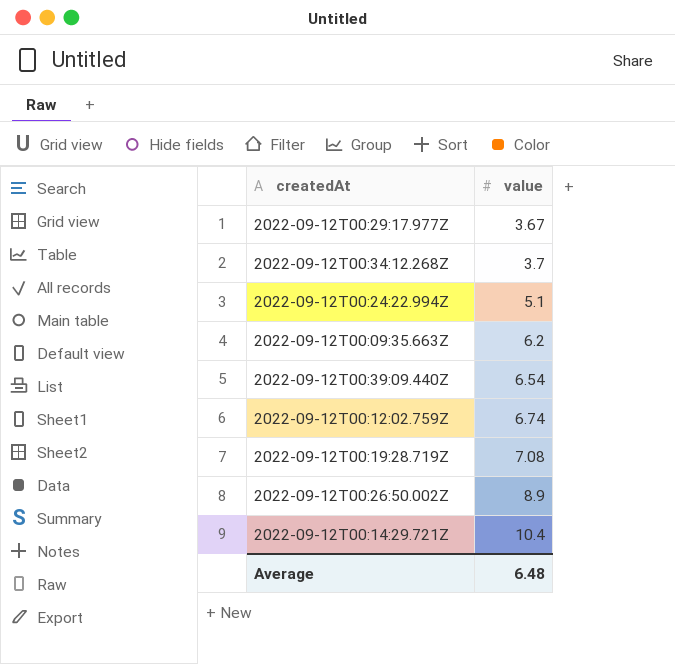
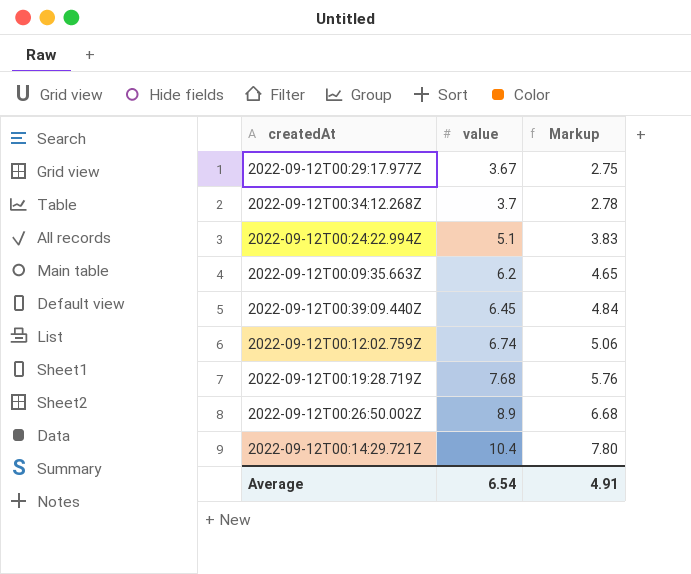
column Markup | formula: none -> [value] * 0.75
2022-09-12T00:39:09.440Z | value: 6.54 -> 6.45
2022-09-12T00:19:28.719Z | value: 7.08 -> 7.68
Average | value: 6.48 -> 6.54

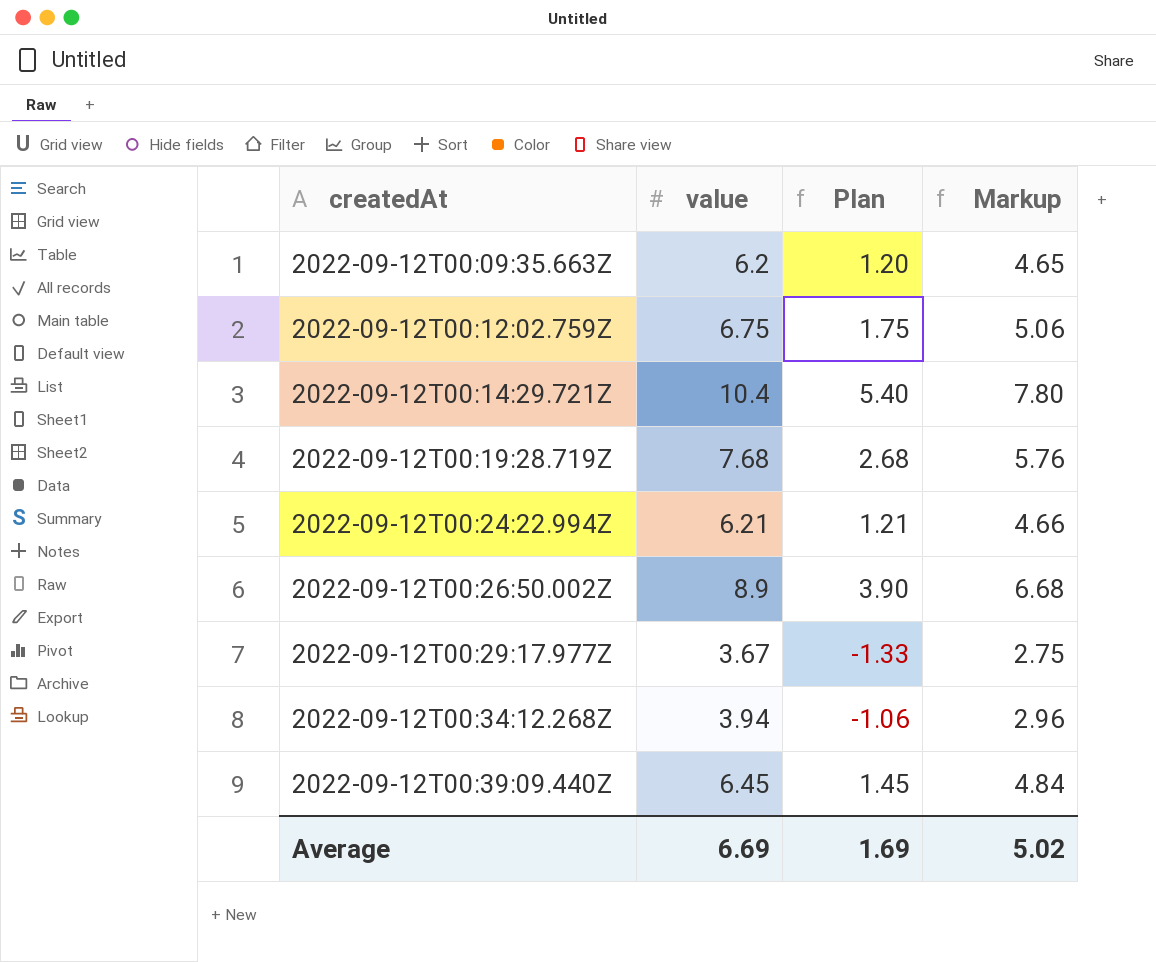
row order: value ascending -> createdAt ascending
column Plan | formula: none -> [value] - 5
2022-09-12T00:12:02.759Z | value: 6.74 -> 6.75
2022-09-12T00:24:22.994Z | value: 5.1 -> 6.21
2022-09-12T00:24:22.994Z | Markup: 3.83 -> 4.66
2022-09-12T00:34:12.268Z | value: 3.7 -> 3.94
2022-09-12T00:34:12.268Z | Markup: 2.78 -> 2.96
Average | value: 6.54 -> 6.69
Average | Markup: 4.91 -> 5.02

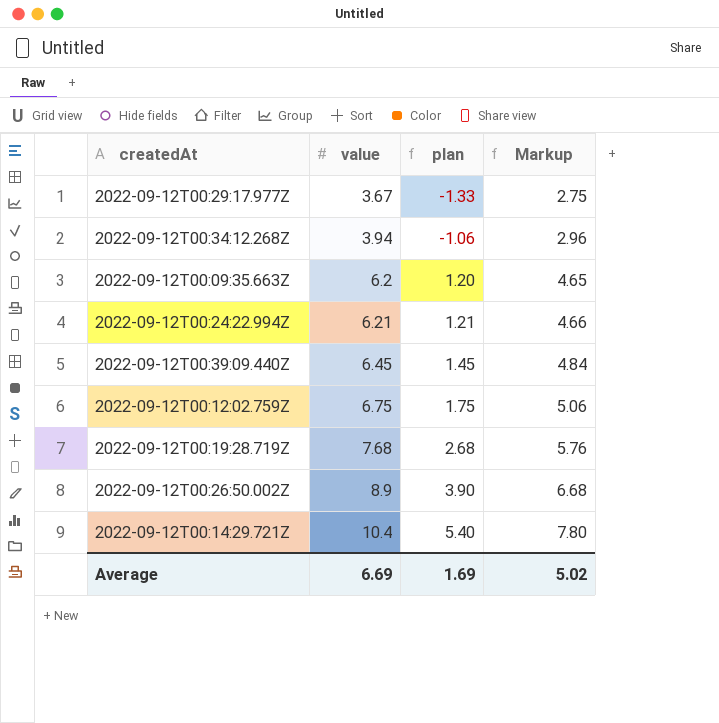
row order: createdAt ascending -> value ascending
column name: Plan -> plan

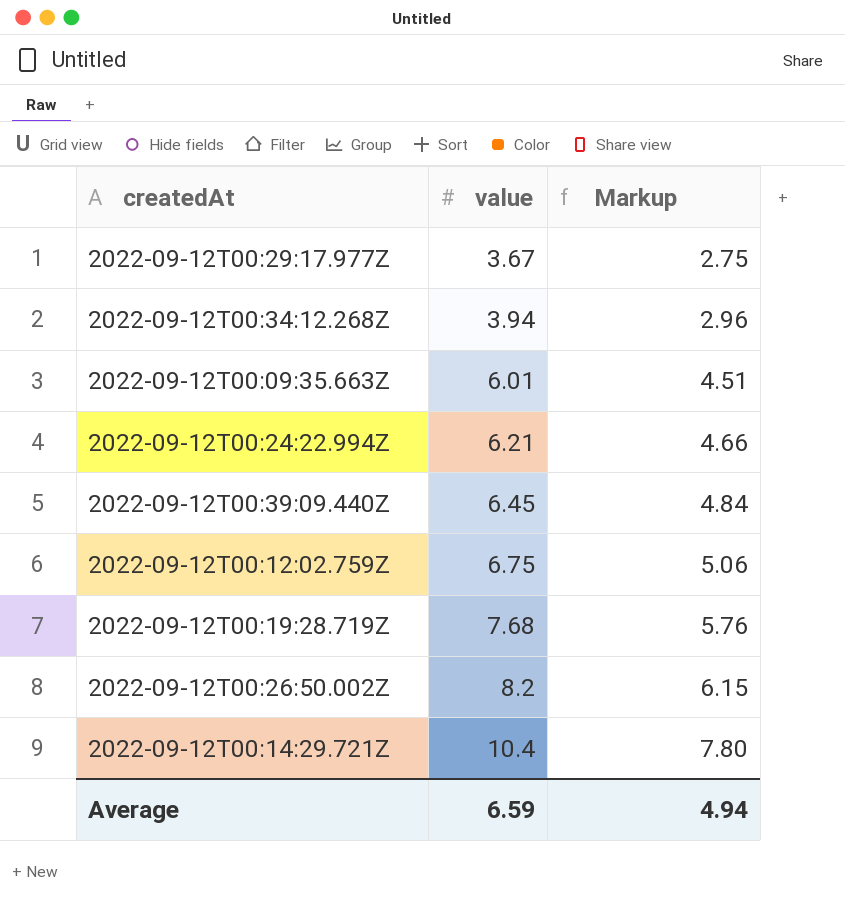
column plan | formula: [value] - 5 -> none
2022-09-12T00:09:35.663Z | value: 6.2 -> 6.01
2022-09-12T00:09:35.663Z | Markup: 4.65 -> 4.51
2022-09-12T00:26:50.002Z | value: 8.9 -> 8.2
2022-09-12T00:26:50.002Z | Markup: 6.68 -> 6.15
Average | value: 6.69 -> 6.59
Average | Markup: 5.02 -> 4.94

